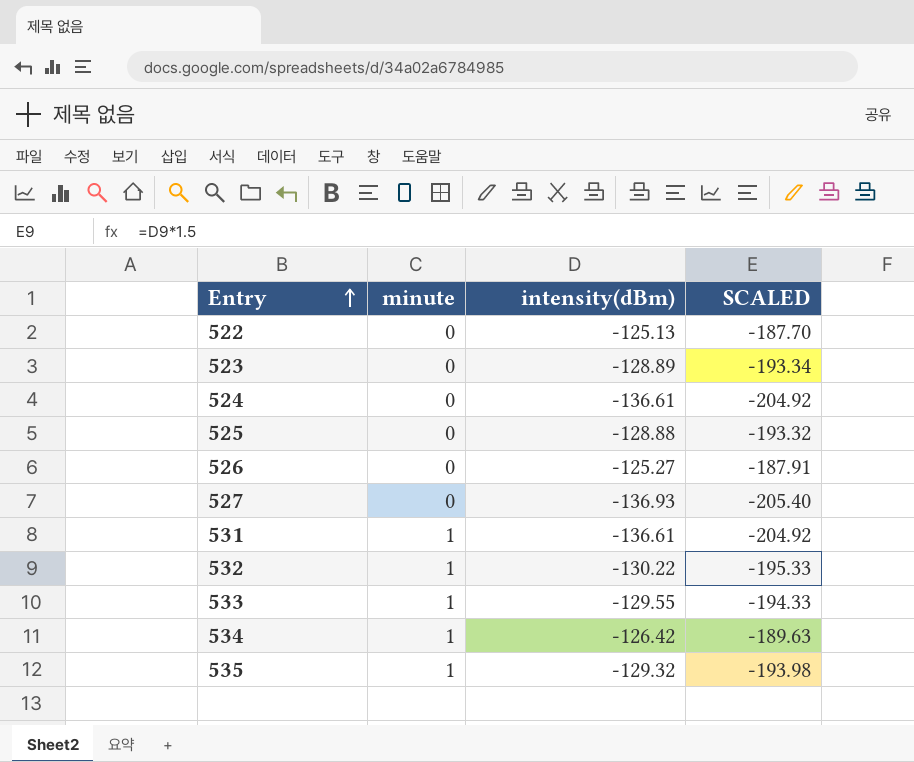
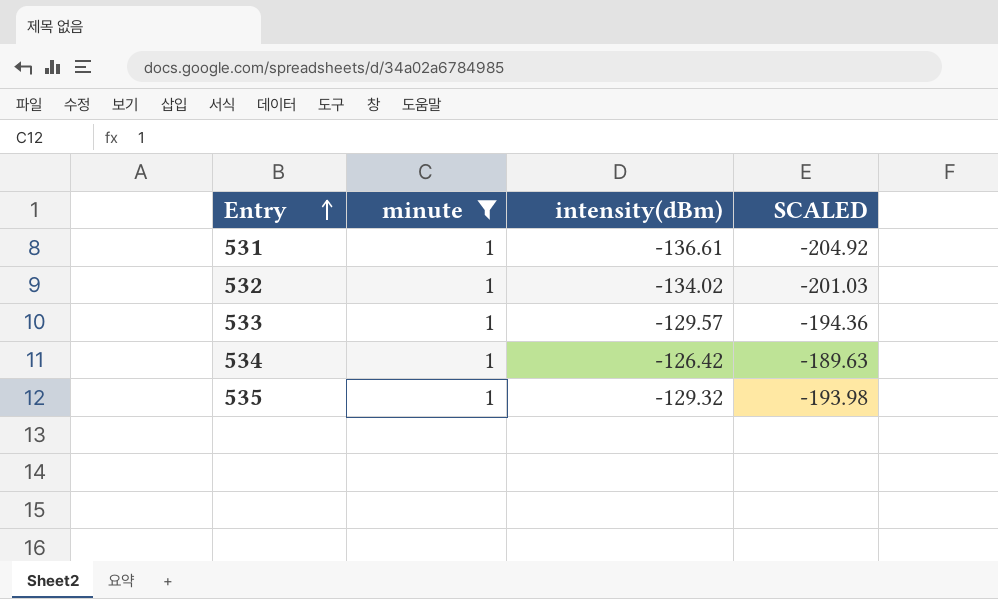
filter: none -> minute = 1
532 | intensity(dBm): -130.22 -> -134.02
532 | SCALED: -195.33 -> -201.03
533 | intensity(dBm): -129.55 -> -129.57
533 | SCALED: -194.33 -> -194.36

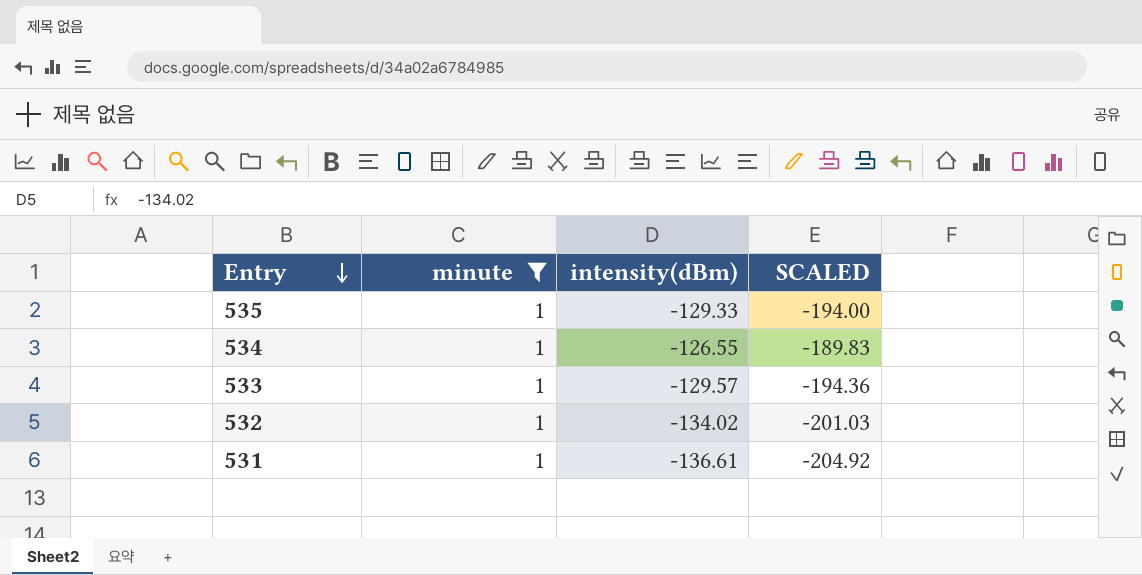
row order: Entry ascending -> Entry descending
535 | intensity(dBm): -129.32 -> -129.33
535 | SCALED: -193.98 -> -194.00
534 | intensity(dBm): -126.42 -> -126.55
534 | SCALED: -189.63 -> -189.83

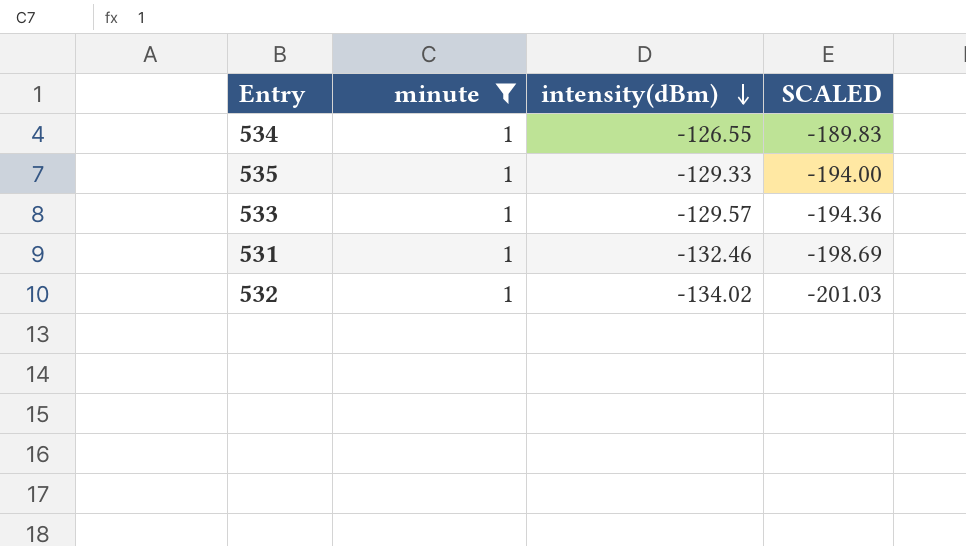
row order: Entry descending -> intensity(dBm) descending
531 | intensity(dBm): -136.61 -> -132.46
531 | SCALED: -204.92 -> -198.69

